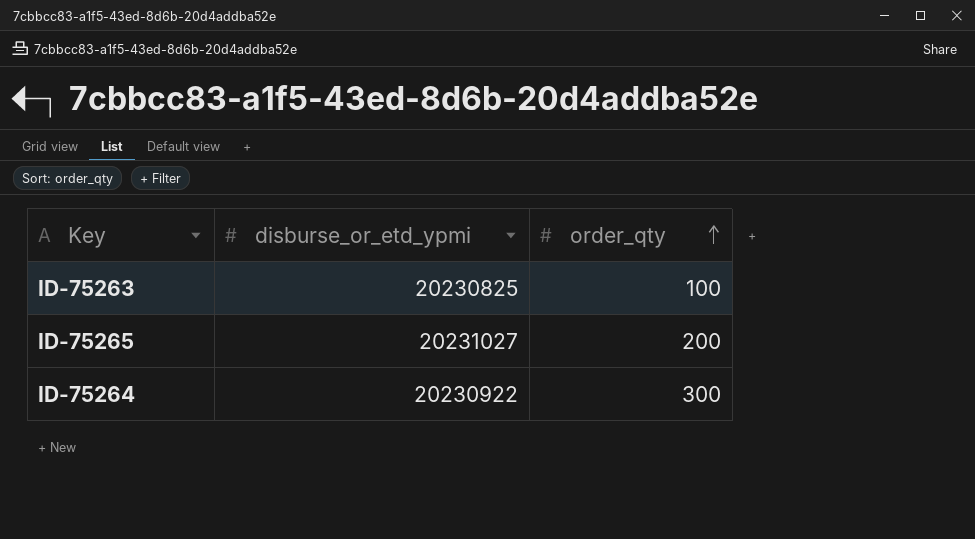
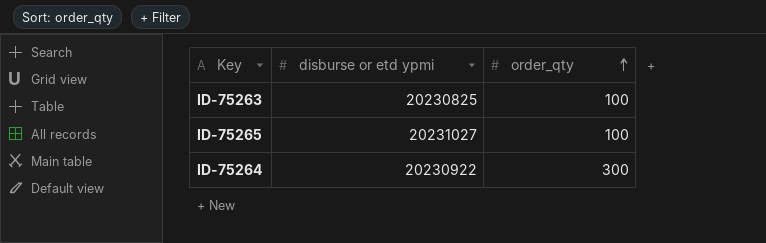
column name: disburse_or_etd_ypmi -> disburse or etd ypmi
ID-75265 | order_qty: 200 -> 100

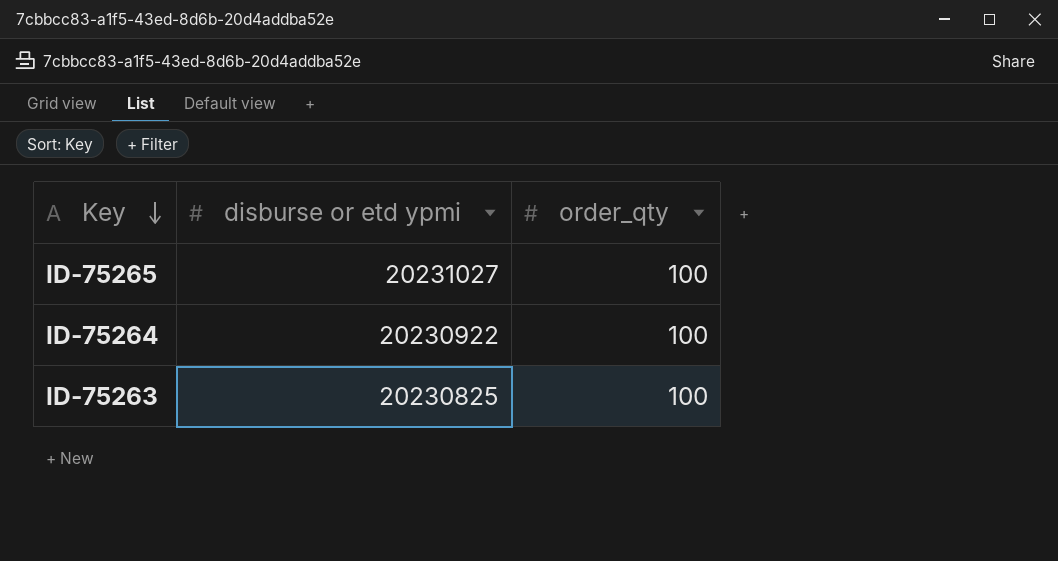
row order: order_qty ascending -> Key descending
ID-75264 | order_qty: 300 -> 100

